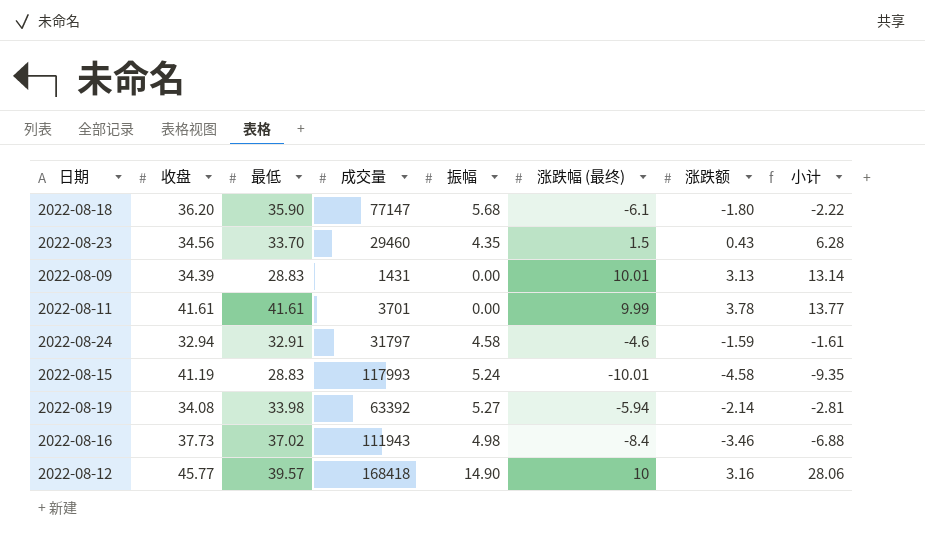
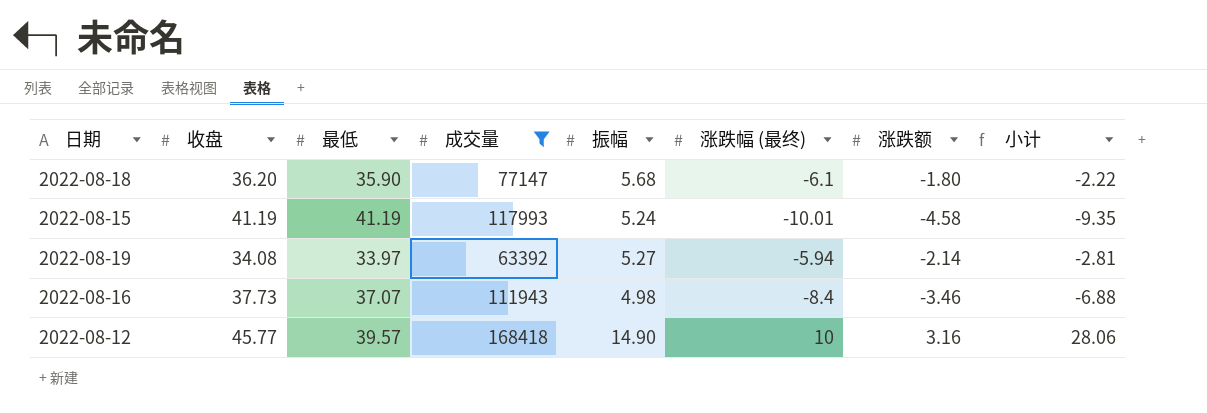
filter: none -> 成交量 >= 63392
2022-08-15 | 最低: 28.83 -> 41.19
2022-08-19 | 最低: 33.98 -> 33.97
2022-08-16 | 最低: 37.02 -> 37.07

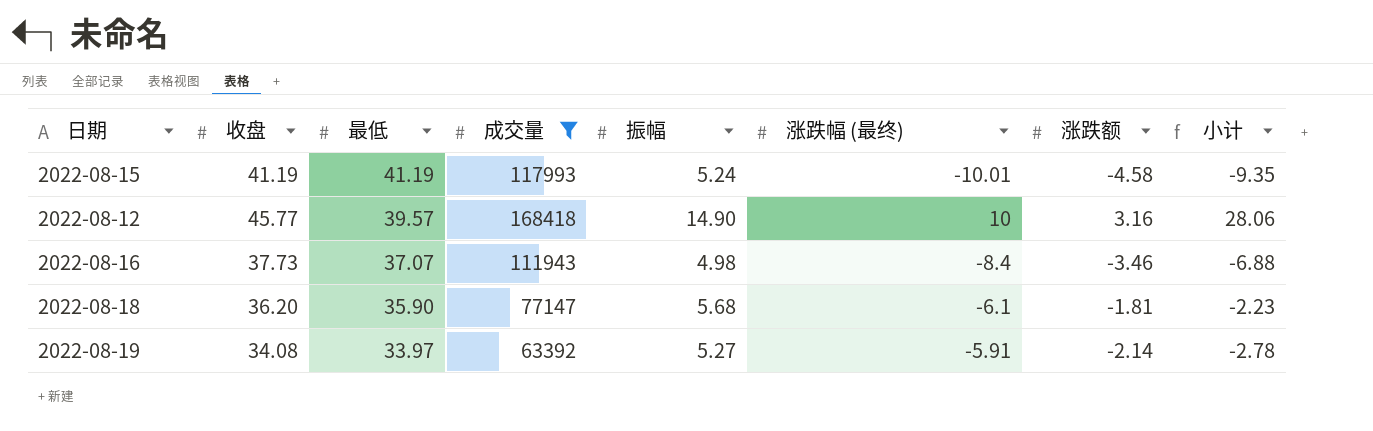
row order: none -> 最低 descending
2022-08-18 | 涨跌额: -1.80 -> -1.81
2022-08-18 | 小计: -2.22 -> -2.23
2022-08-19 | 涨跌幅 (最终): -5.94 -> -5.91
2022-08-19 | 小计: -2.81 -> -2.78

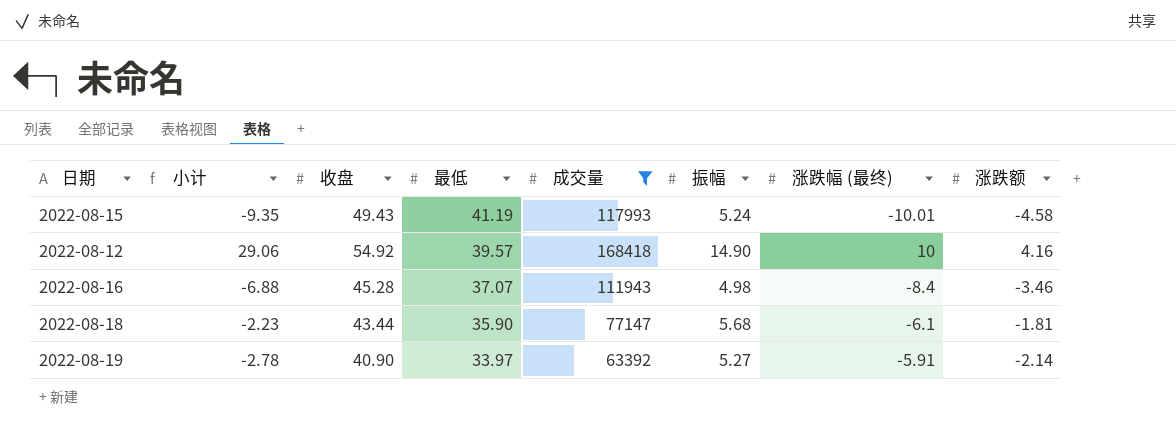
column 小计 | position: 8 -> 2
2022-08-15 | 收盘: 41.19 -> 49.43
2022-08-12 | 小计: 28.06 -> 29.06
2022-08-12 | 收盘: 45.77 -> 54.92
2022-08-12 | 涨跌额: 3.16 -> 4.16
2022-08-16 | 收盘: 37.73 -> 45.28
2022-08-18 | 收盘: 36.20 -> 43.44
2022-08-19 | 收盘: 34.08 -> 40.90

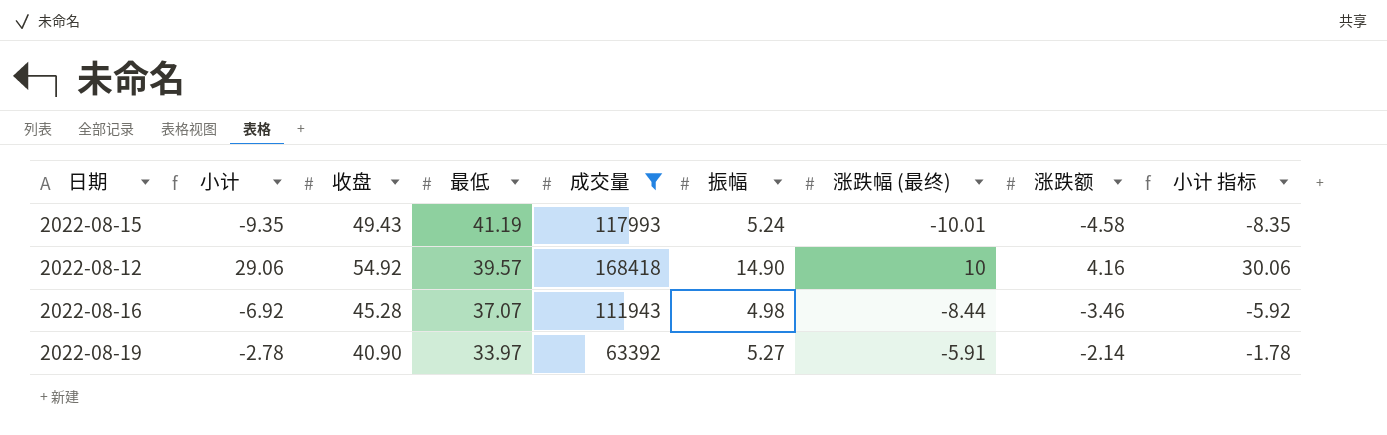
column 小计 指标 | formula: none -> [小计] + 1
row 2022-08-18: -2.23 | 43.44 | 35.90 | 77147 | 5.68 | -6.1 | -1.81 -> none
2022-08-16 | 小计: -6.88 -> -6.92
2022-08-16 | 涨跌幅 (最终): -8.4 -> -8.44

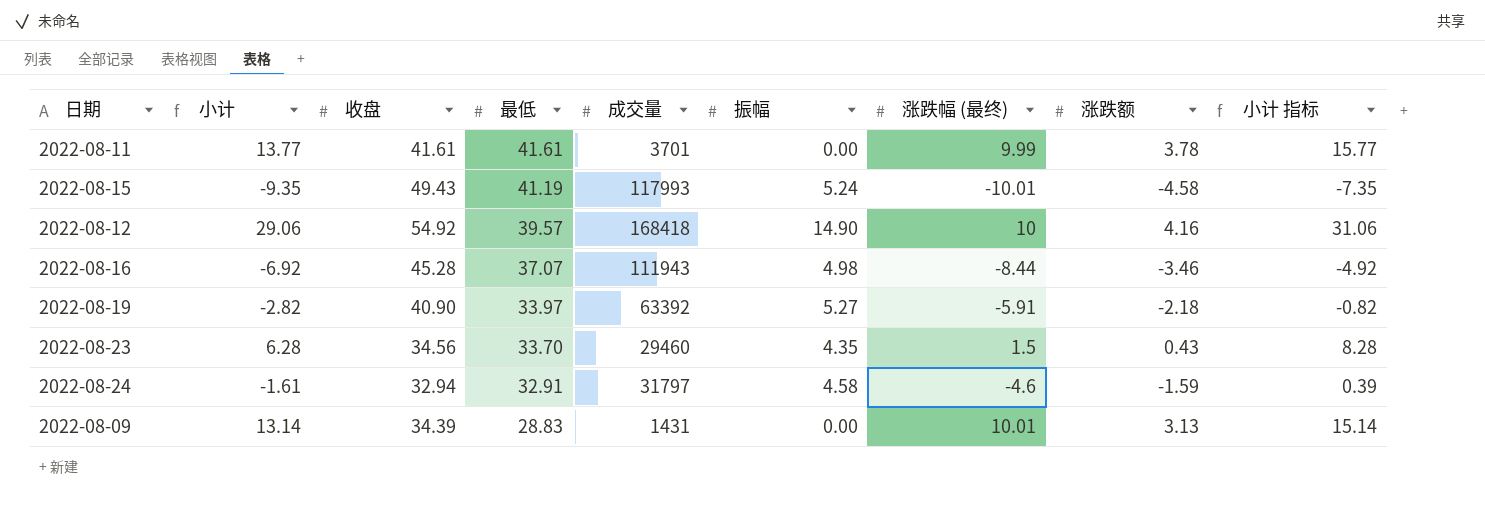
filter: 成交量 >= 63392 -> none
column 小计 指标 | formula: [小计] + 1 -> [小计] + 2
2022-08-19 | 小计: -2.78 -> -2.82
2022-08-19 | 涨跌额: -2.14 -> -2.18

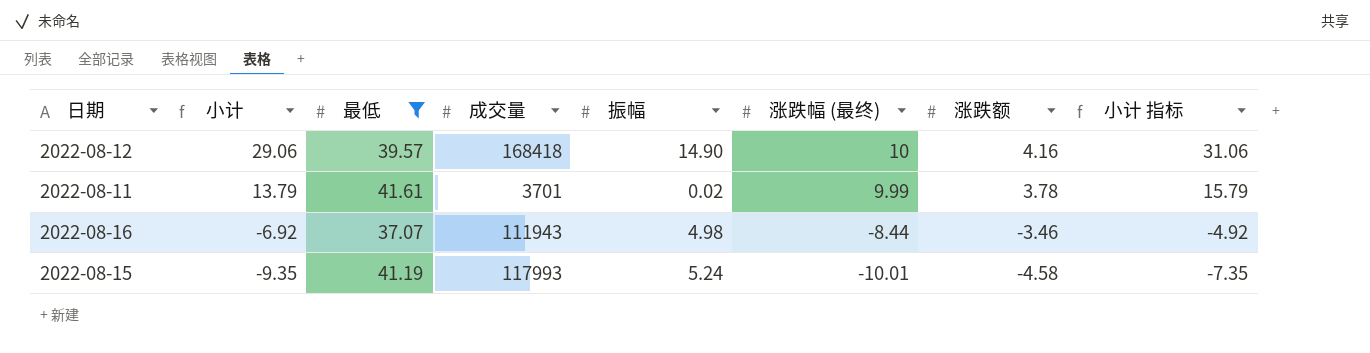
filter: none -> 最低 >= 37.07
row order: 最低 descending -> 小计 descending
column 收盘 | position: 3 -> none
2022-08-11 | 小计: 13.77 -> 13.79
2022-08-11 | 振幅: 0.00 -> 0.02
2022-08-11 | 小计 指标: 15.77 -> 15.79

